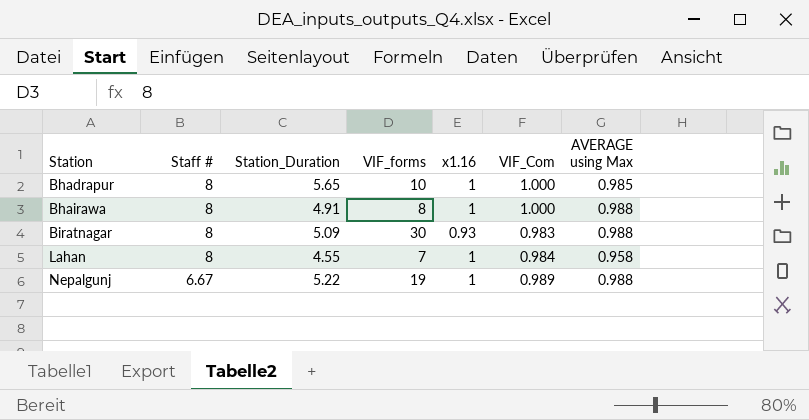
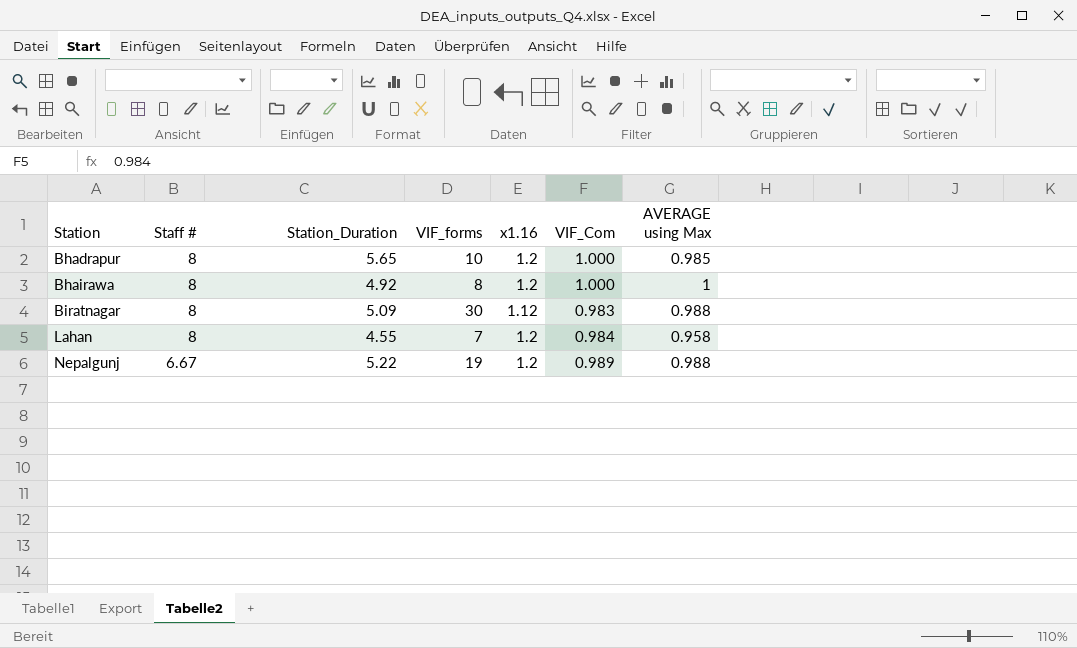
Bhadrapur | x1.16: 1 -> 1.2
Bhairawa | Station_Duration: 4.91 -> 4.92
Bhairawa | x1.16: 1 -> 1.2
Bhairawa | AVERAGE using Max: 0.988 -> 1
Biratnagar | x1.16: 0.93 -> 1.12
Lahan | x1.16: 1 -> 1.2
Nepalgunj | x1.16: 1 -> 1.2

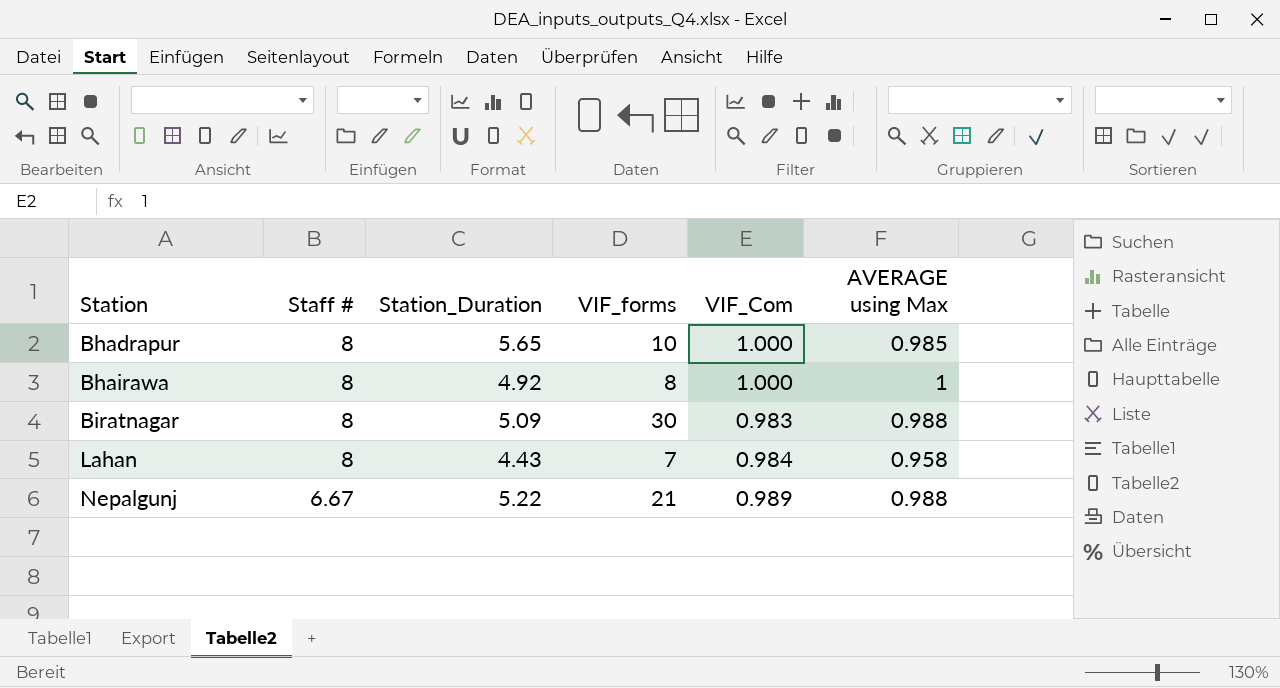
column x1.16 | position: 5 -> none
Lahan | Station_Duration: 4.55 -> 4.43
Nepalgunj | VIF_forms: 19 -> 21

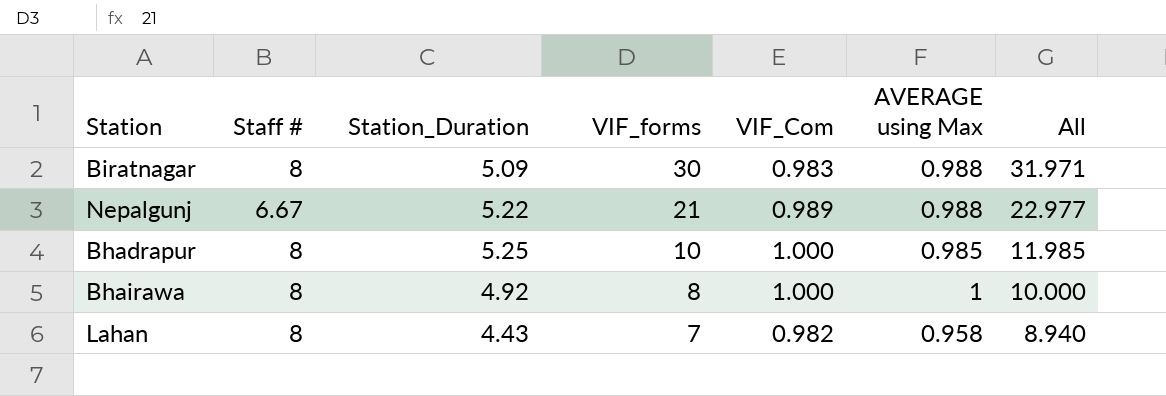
row order: Station ascending -> VIF_forms descending
column All | formula: none -> [VIF_forms] + [VIF_Com] + [AVERAGE using Max]
Bhadrapur | Station_Duration: 5.65 -> 5.25
Lahan | VIF_Com: 0.984 -> 0.982

